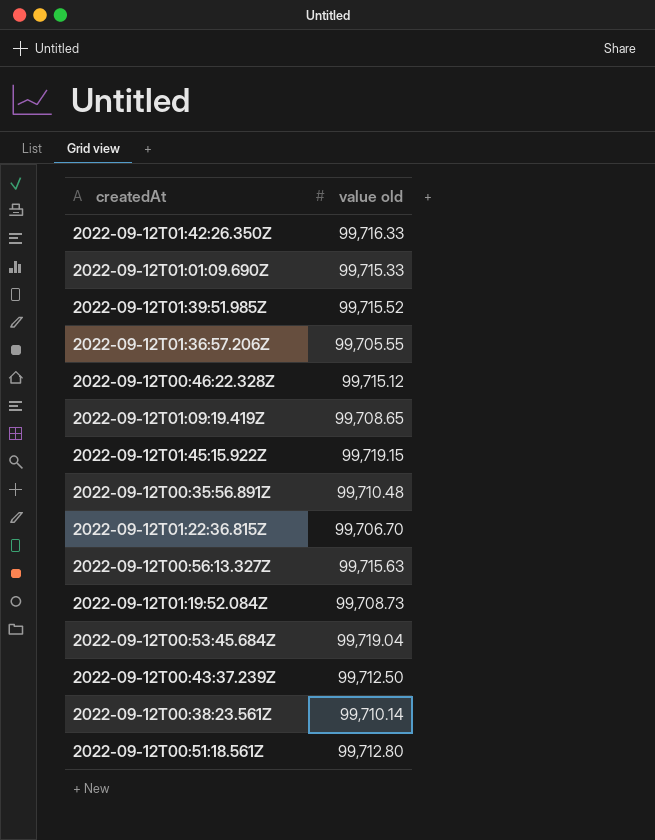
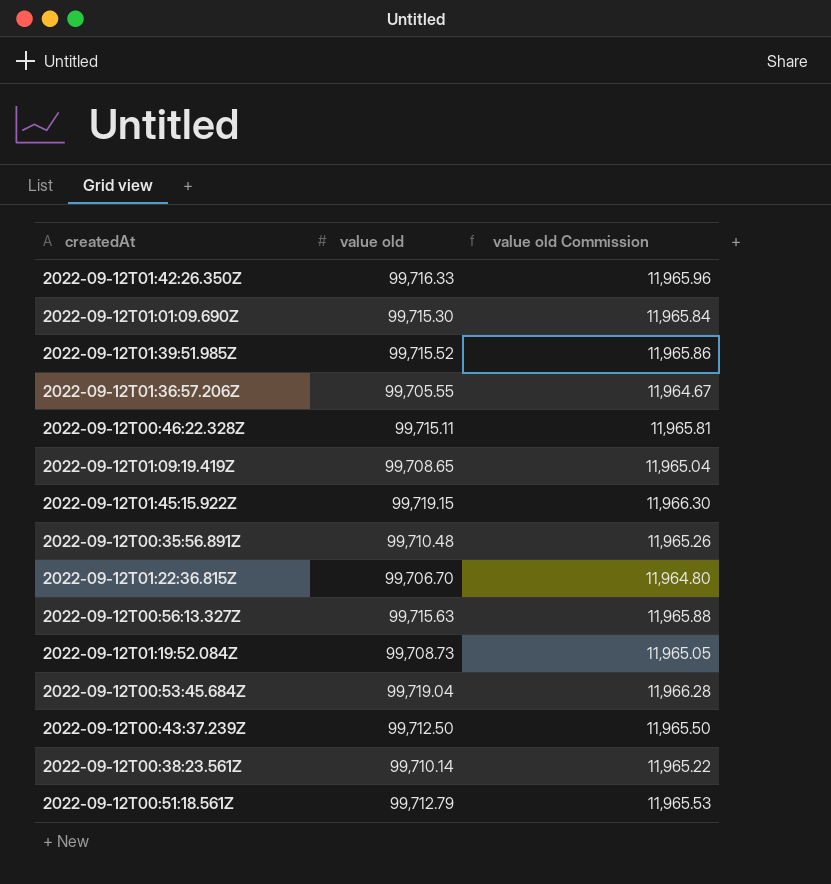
column value old Commission | formula: none -> [value old] * 0.12
2022-09-12T01:01:09.690Z | value old: 99,715.33 -> 99,715.30
2022-09-12T00:46:22.328Z | value old: 99,715.12 -> 99,715.11
2022-09-12T00:51:18.561Z | value old: 99,712.80 -> 99,712.79

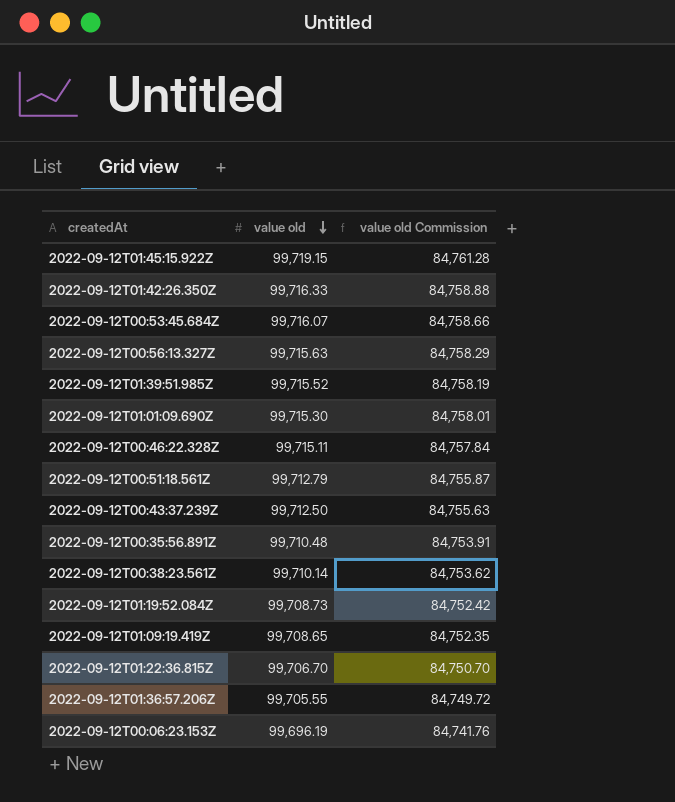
row order: none -> value old descending
column value old Commission | formula: [value old] * 0.12 -> [value old] * 0.85
2022-09-12T00:53:45.684Z | value old: 99,719.04 -> 99,716.07
row 2022-09-12T00:06:23.153Z: none -> 99,696.19 | 84,741.76

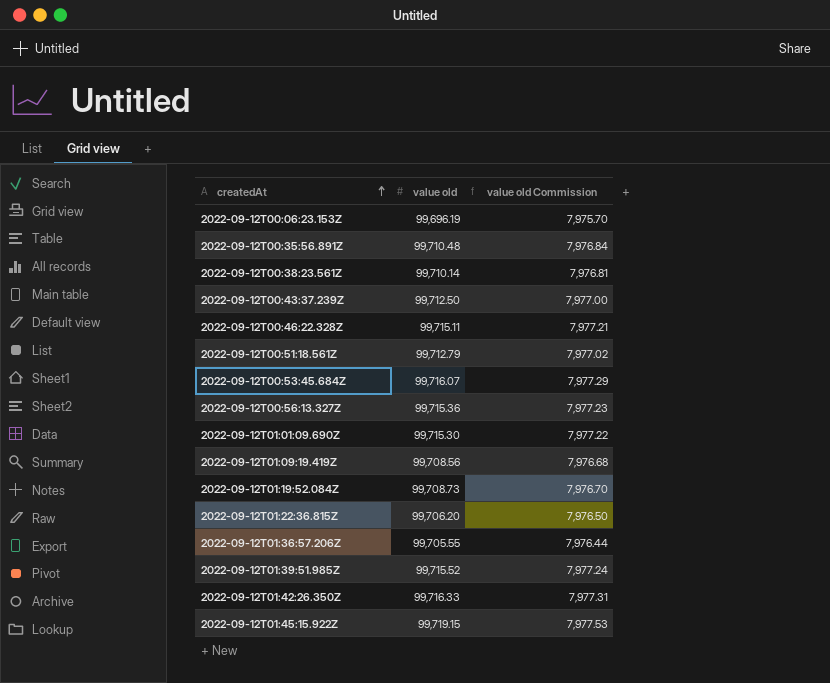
row order: value old descending -> createdAt ascending
column value old Commission | formula: [value old] * 0.85 -> [value old] * 0.08
2022-09-12T00:56:13.327Z | value old: 99,715.63 -> 99,715.36
2022-09-12T01:09:19.419Z | value old: 99,708.65 -> 99,708.56
2022-09-12T01:22:36.815Z | value old: 99,706.70 -> 99,706.20

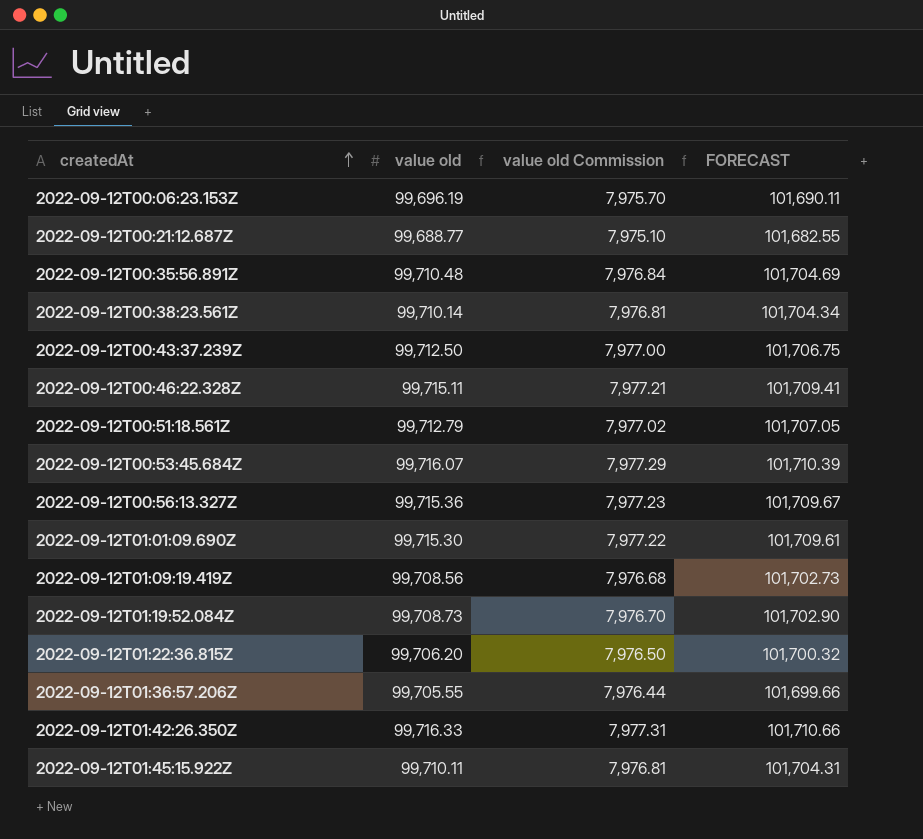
column FORECAST | formula: none -> [value old] * 1.02
row 2022-09-12T01:39:51.985Z: 99,715.52 | 7,977.24 -> none
row 2022-09-12T00:21:12.687Z: none -> 99,688.77 | 7,975.10 | 101,682.55
2022-09-12T01:45:15.922Z | value old: 99,719.15 -> 99,710.11
2022-09-12T01:45:15.922Z | value old Commission: 7,977.53 -> 7,976.81

